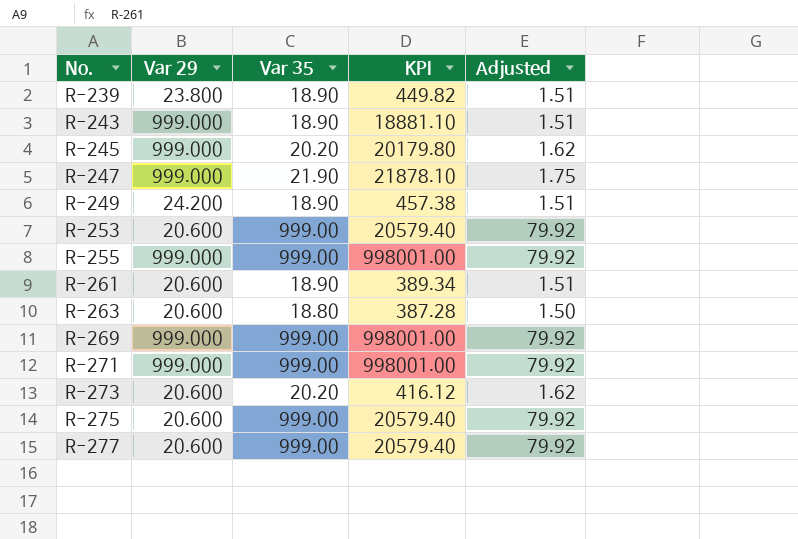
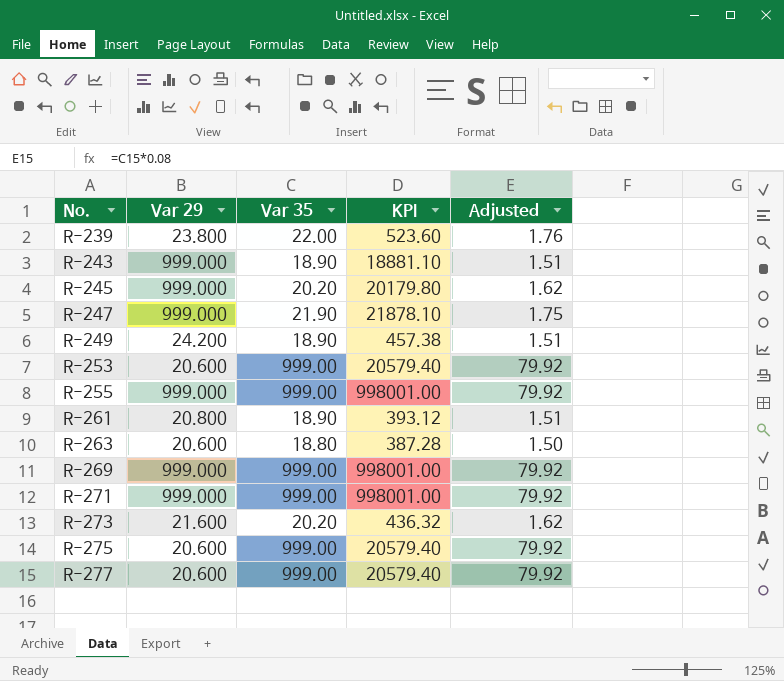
R-239 | Var 35: 18.90 -> 22.00
R-239 | KPI: 449.82 -> 523.60
R-239 | Adjusted: 1.51 -> 1.76
R-261 | Var 29: 20.600 -> 20.800
R-261 | KPI: 389.34 -> 393.12
R-273 | Var 29: 20.600 -> 21.600
R-273 | KPI: 416.12 -> 436.32

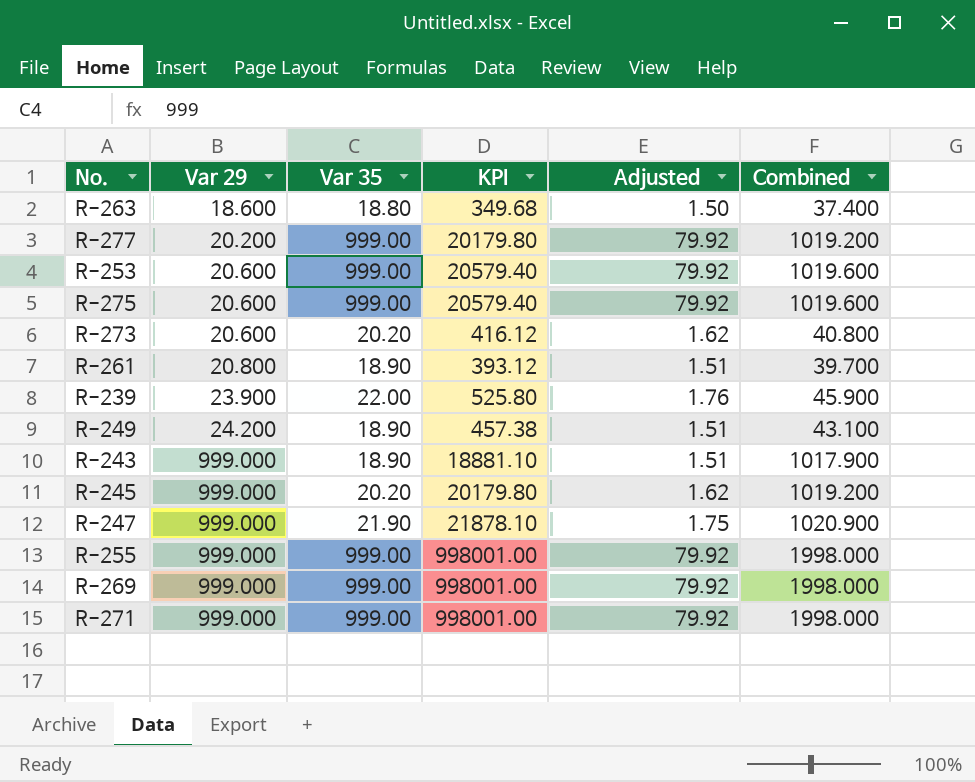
row order: No. ascending -> Var 29 ascending
column Combined | formula: none -> [Var 29] + [Var 35]
R-263 | Var 29: 20.600 -> 18.600
R-263 | KPI: 387.28 -> 349.68
R-277 | Var 29: 20.600 -> 20.200
R-277 | KPI: 20579.40 -> 20179.80
R-273 | Var 29: 21.600 -> 20.600
R-273 | KPI: 436.32 -> 416.12
R-239 | Var 29: 23.800 -> 23.900
R-239 | KPI: 523.60 -> 525.80

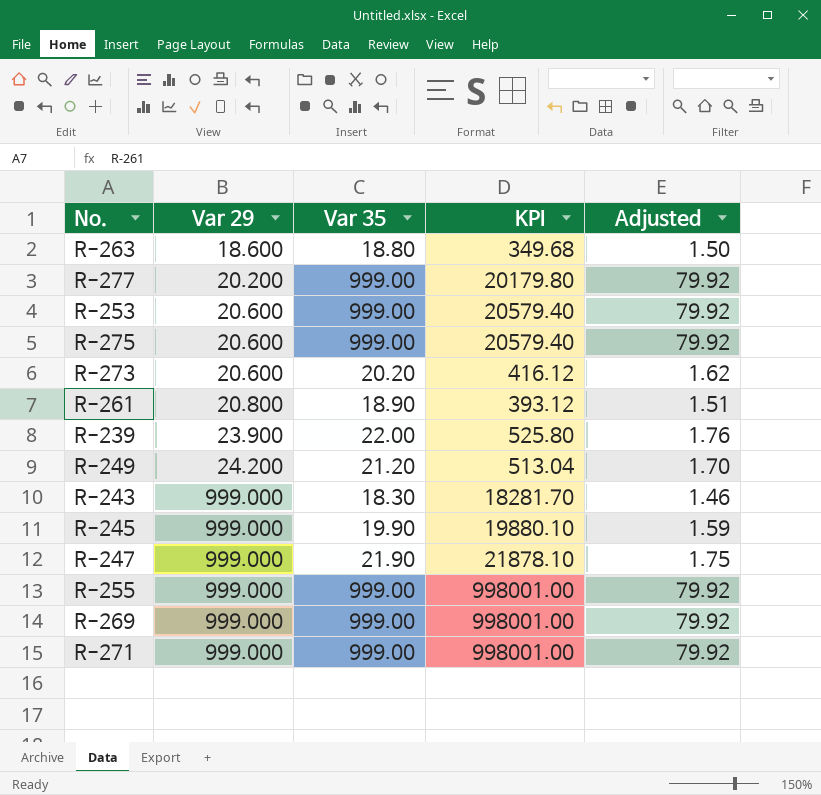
column Combined | formula: [Var 29] + [Var 35] -> none
R-249 | Var 35: 18.90 -> 21.20
R-249 | KPI: 457.38 -> 513.04
R-249 | Adjusted: 1.51 -> 1.70
R-243 | Var 35: 18.90 -> 18.30
R-243 | KPI: 18881.10 -> 18281.70
R-243 | Adjusted: 1.51 -> 1.46
R-245 | Var 35: 20.20 -> 19.90
R-245 | KPI: 20179.80 -> 19880.10
R-245 | Adjusted: 1.62 -> 1.59

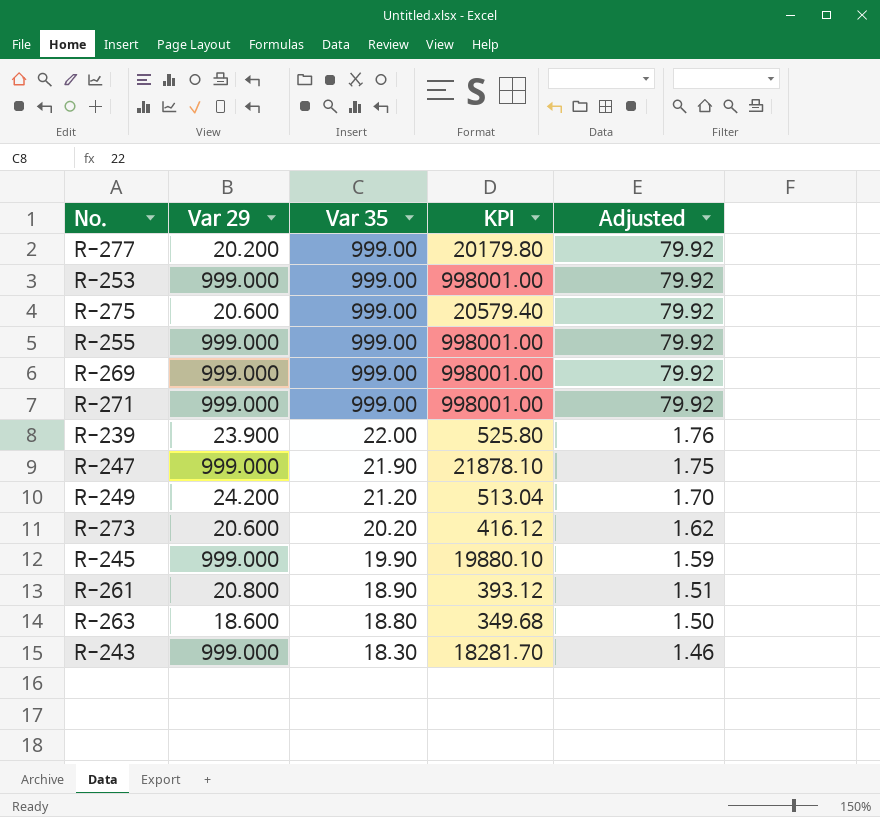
row order: Var 29 ascending -> Var 35 descending
R-253 | Var 29: 20.600 -> 999.000
R-253 | KPI: 20579.40 -> 998001.00

